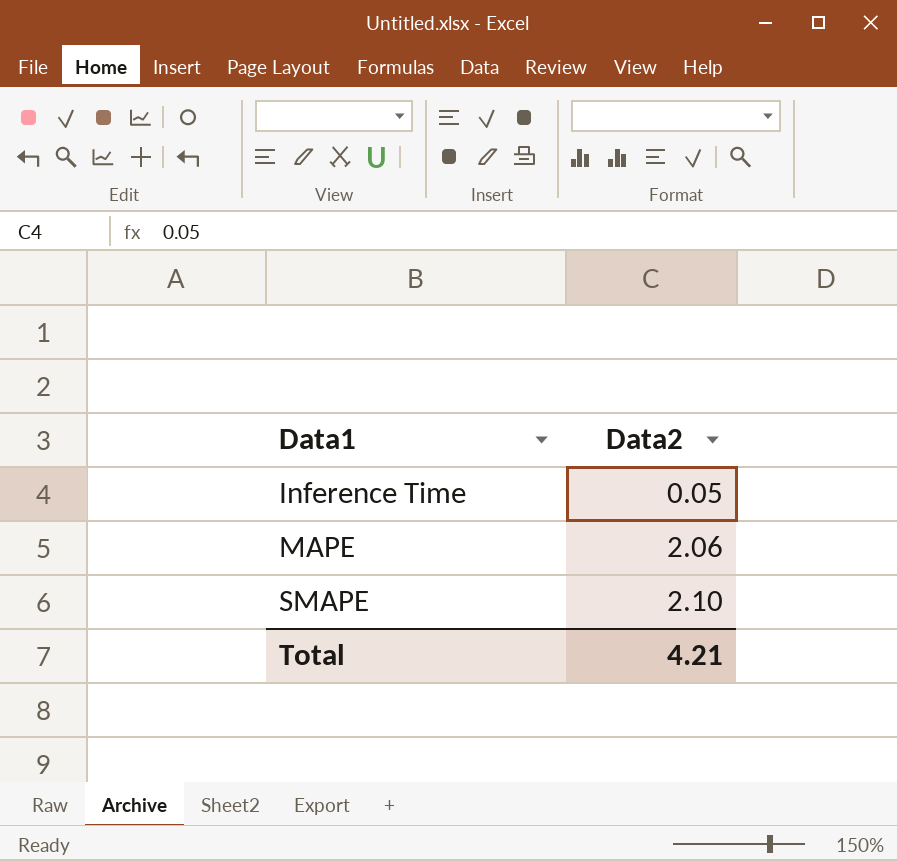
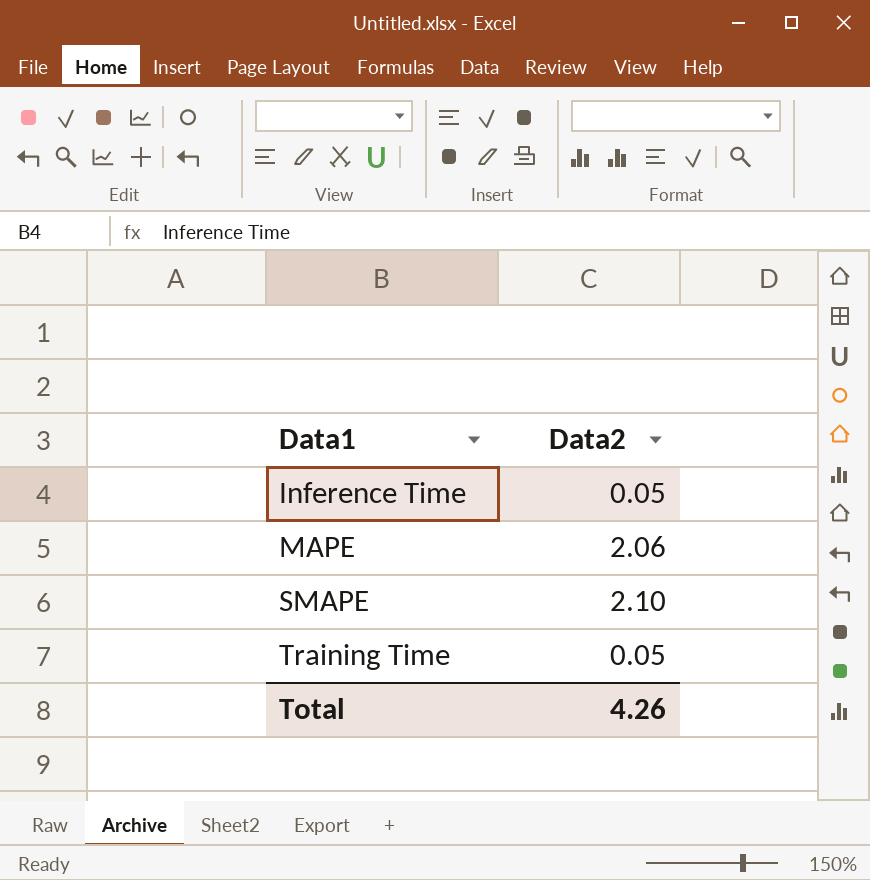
row Training Time: none -> 0.05
Total | Data2: 4.21 -> 4.26

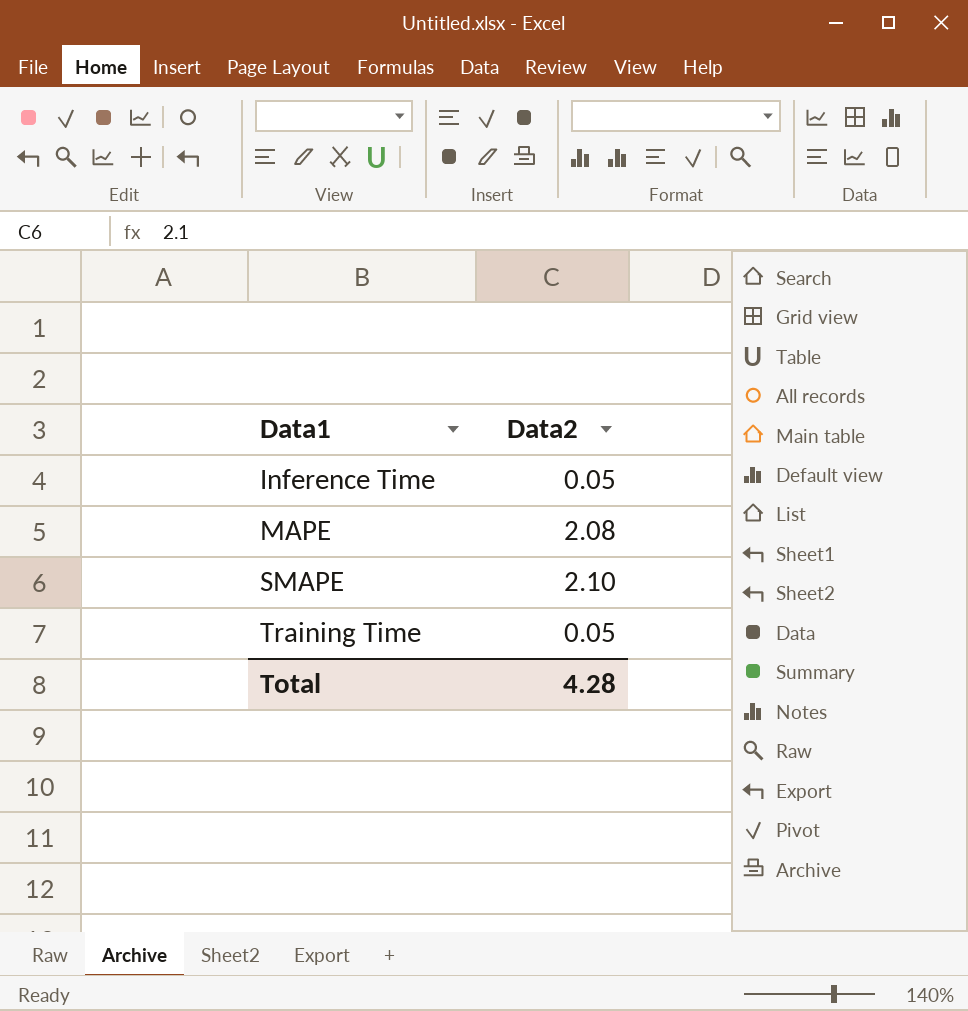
MAPE | Data2: 2.06 -> 2.08
Total | Data2: 4.26 -> 4.28

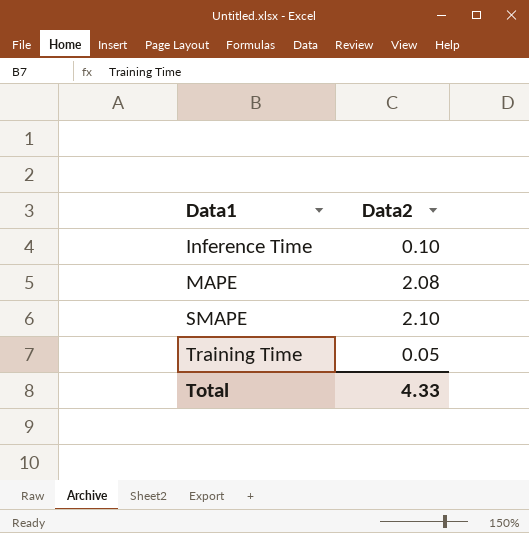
Inference Time | Data2: 0.05 -> 0.10
Total | Data2: 4.28 -> 4.33

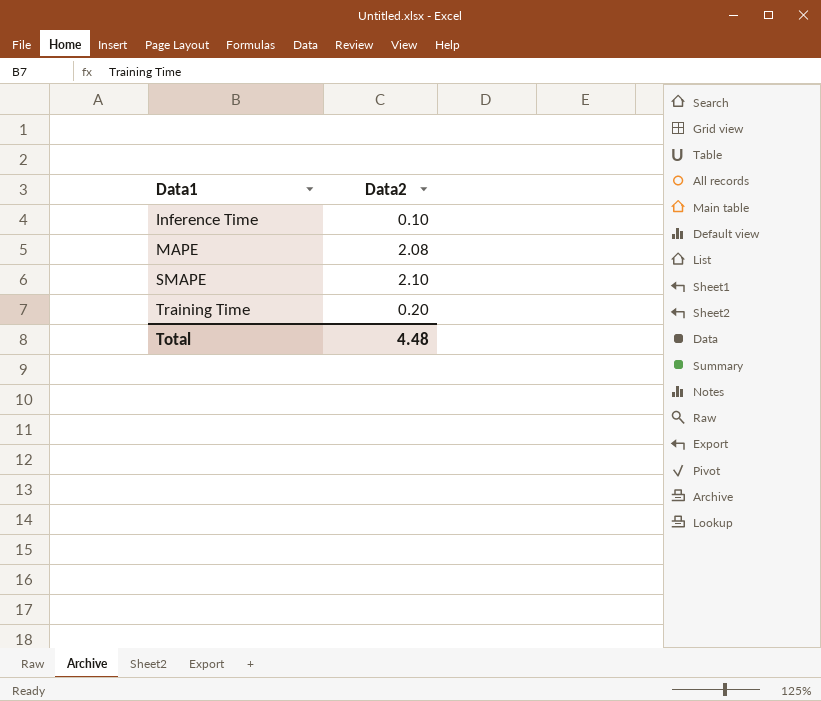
Training Time | Data2: 0.05 -> 0.20
Total | Data2: 4.33 -> 4.48

